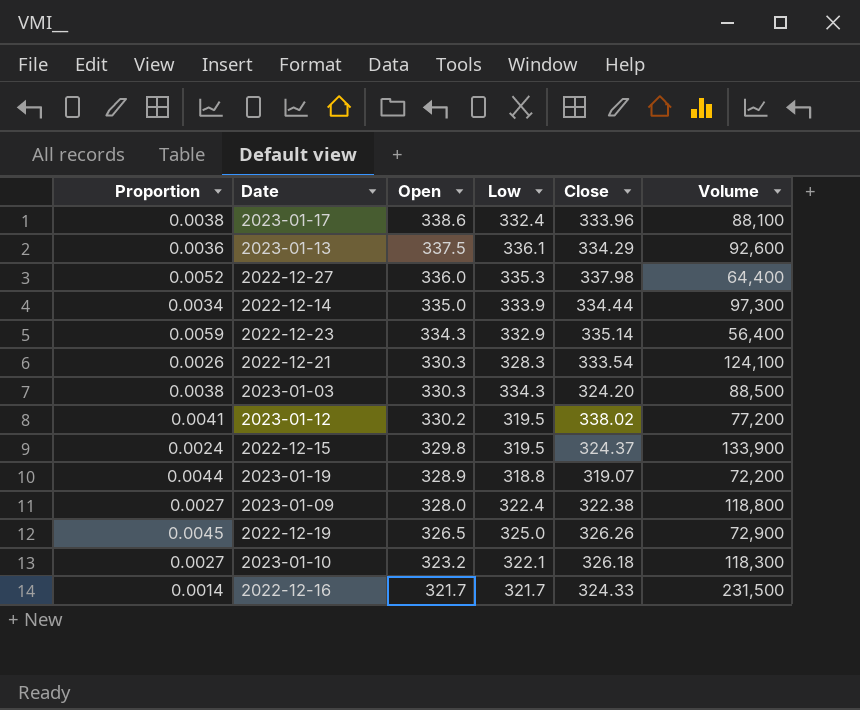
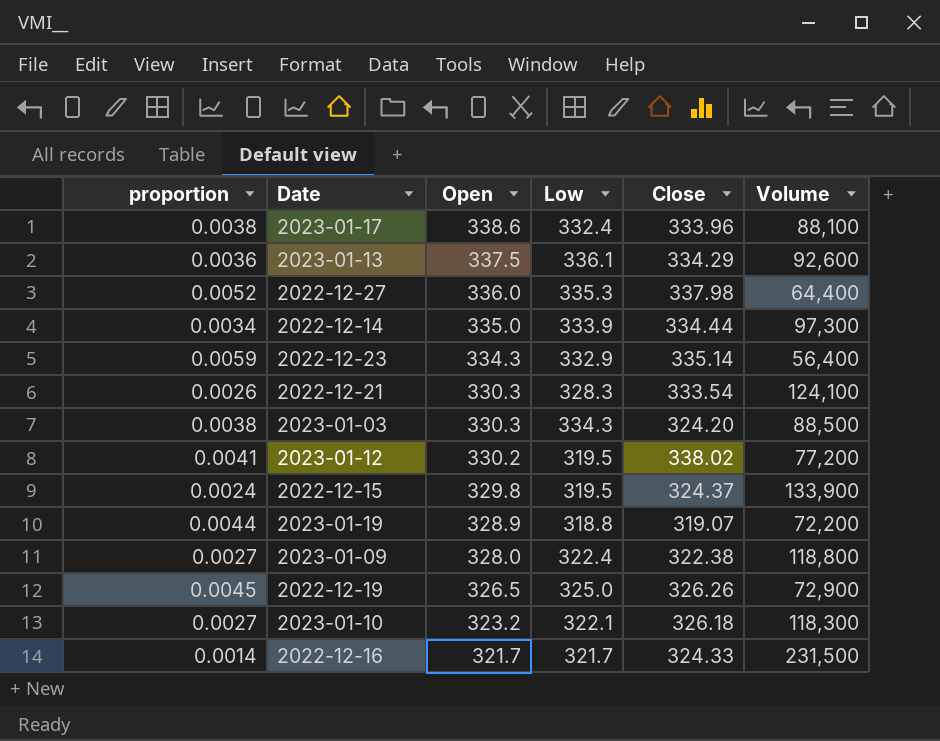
column name: Proportion -> proportion

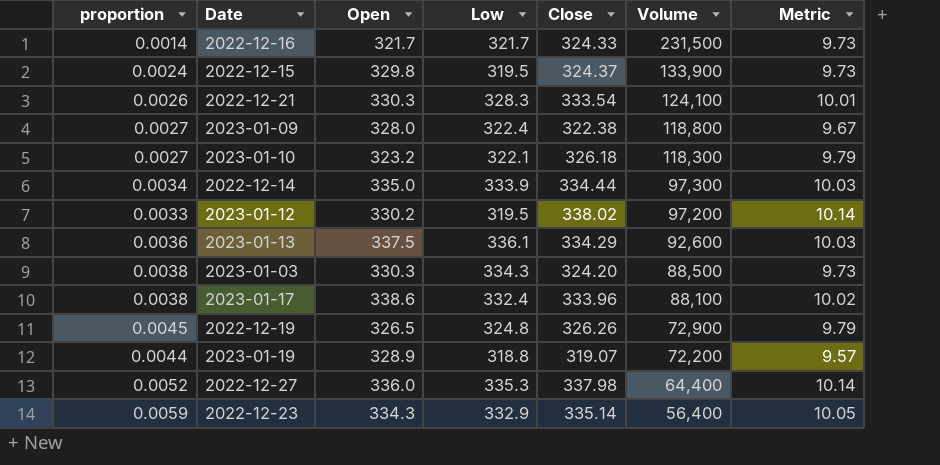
row order: Open descending -> Volume descending
column Metric | formula: none -> [Close] * 0.03
2023-01-12 | proportion: 0.0041 -> 0.0033
2023-01-12 | Volume: 77,200 -> 97,200
2022-12-19 | Low: 325.0 -> 324.8

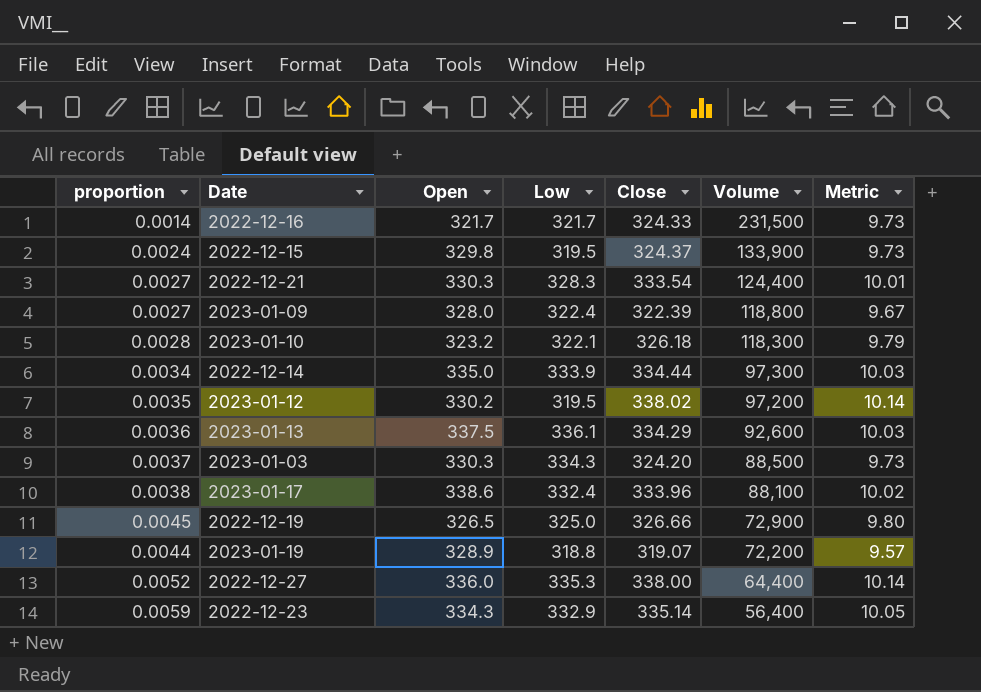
column proportion | formula: [Low] / [Volume] -> [Close] / [Volume]
2022-12-21 | Volume: 124,100 -> 124,400
2023-01-09 | Close: 322.38 -> 322.39
2022-12-19 | Low: 324.8 -> 325.0
2022-12-19 | Close: 326.26 -> 326.66
2022-12-19 | Metric: 9.79 -> 9.80
2022-12-27 | Close: 337.98 -> 338.00

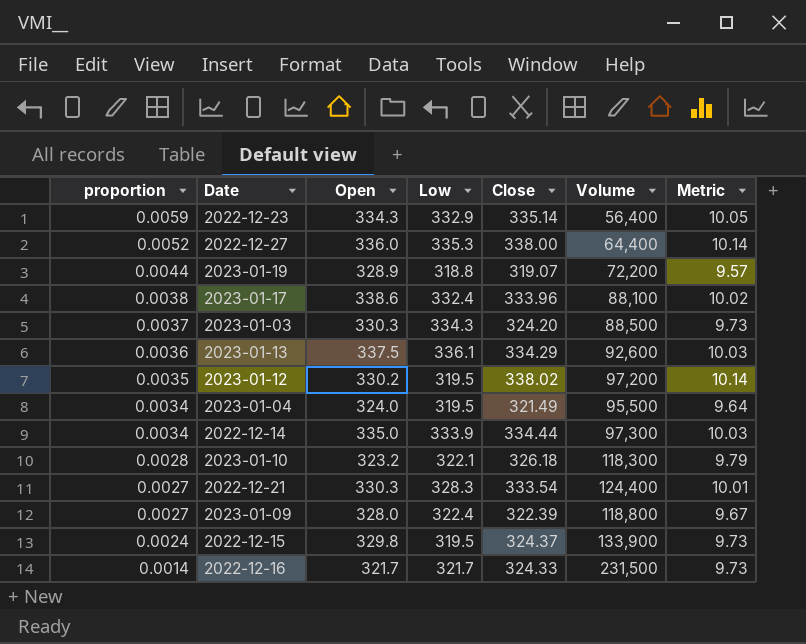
row order: Volume descending -> proportion descending
row 2022-12-19: 0.0045 | 326.5 | 325.0 | 326.66 | 72,900 | 9.80 -> none
row 2023-01-04: none -> 0.0034 | 324.0 | 319.5 | 321.49 | 95,500 | 9.64

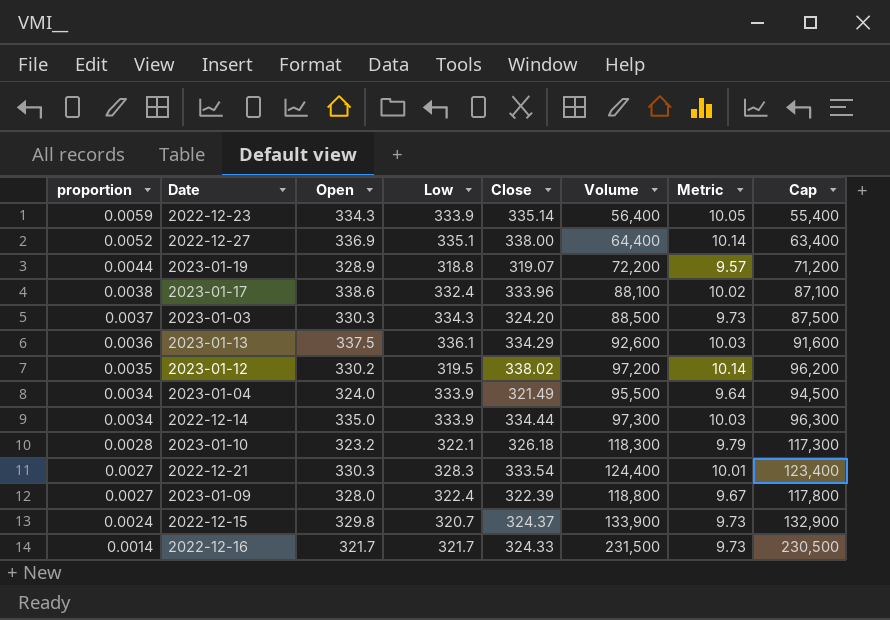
column Cap | formula: none -> [Volume] - 1000
2022-12-23 | Low: 332.9 -> 333.9
2022-12-27 | Open: 336.0 -> 336.9
2022-12-27 | Low: 335.3 -> 335.1
2023-01-04 | Low: 319.5 -> 333.9
2022-12-15 | Low: 319.5 -> 320.7

